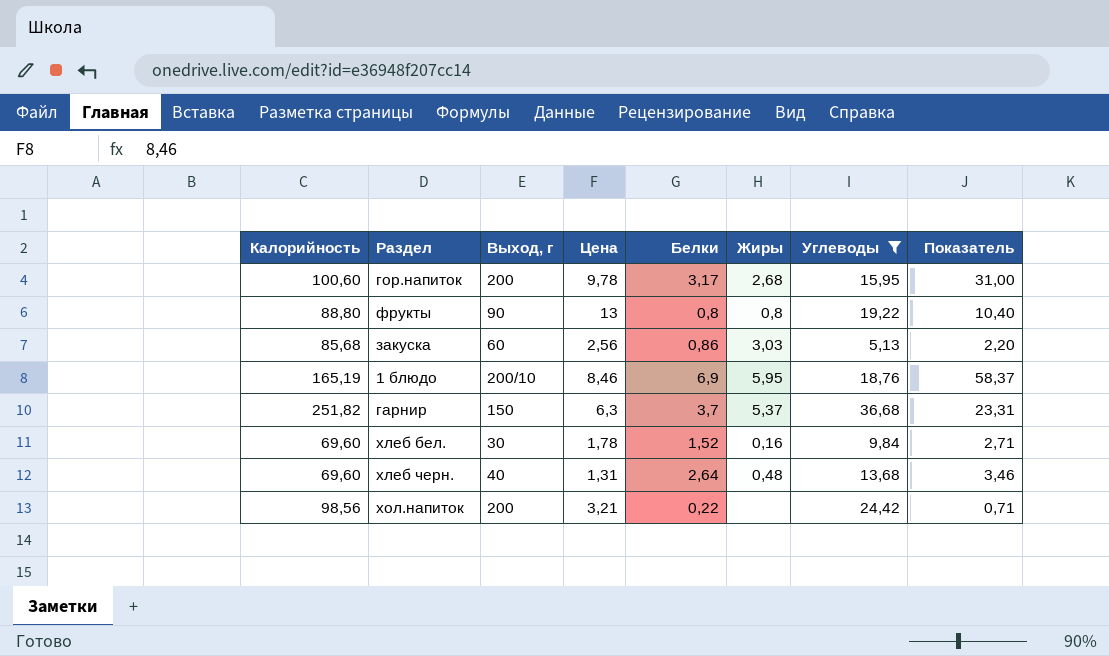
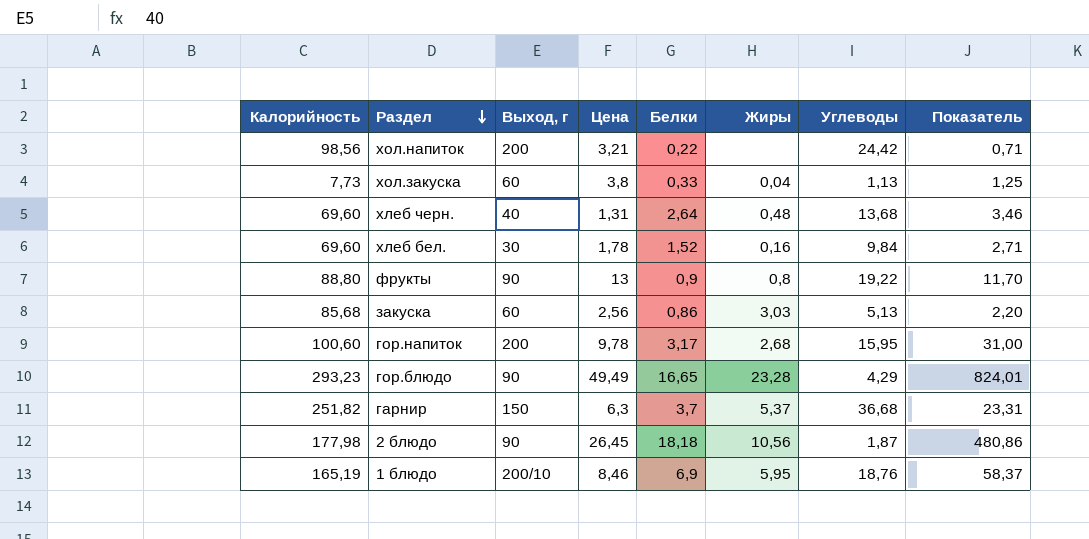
filter: Углеводы >= 5,13 -> none
row order: none -> Раздел descending
фрукты | Белки: 0,8 -> 0,9
фрукты | Показатель: 10,40 -> 11,70

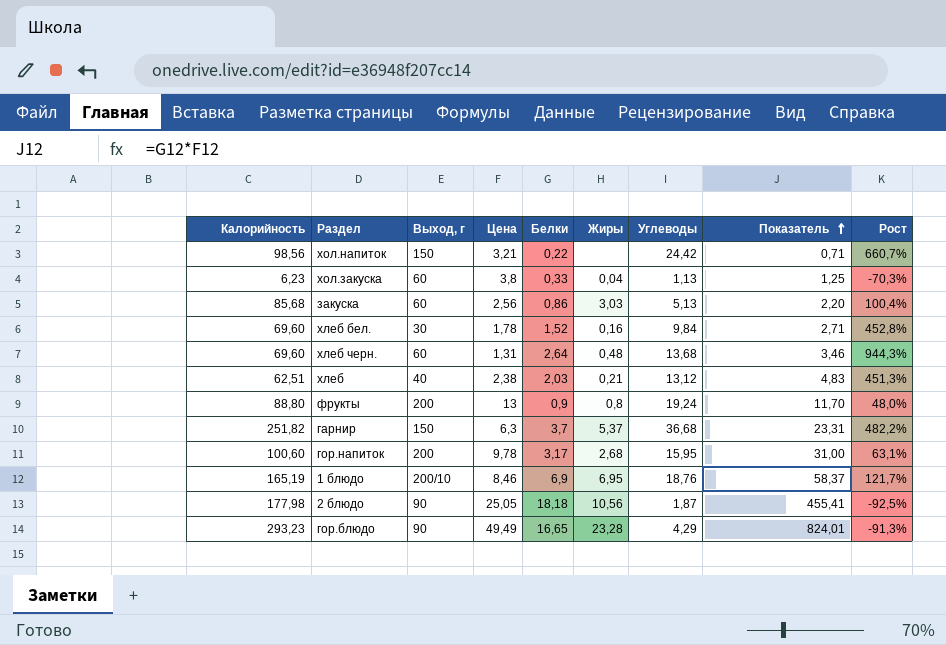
row order: Раздел descending -> Показатель ascending
column Рост | formula: none -> ([Углеводы] - [Цена]) / [Цена]
хол.напиток | Выход, г: 200 -> 150
хол.закуска | Калорийность: 7,73 -> 6,23
хлеб черн. | Выход, г: 40 -> 60
row хлеб: none -> 62,51 | 40 | 2,38 | 2,03 | 0,21 | 13,12 | 4,83 | 451,3%
фрукты | Выход, г: 90 -> 200
фрукты | Углеводы: 19,22 -> 19,24
1 блюдо | Жиры: 5,95 -> 6,95
2 блюдо | Цена: 26,45 -> 25,05
2 блюдо | Показатель: 480,86 -> 455,41

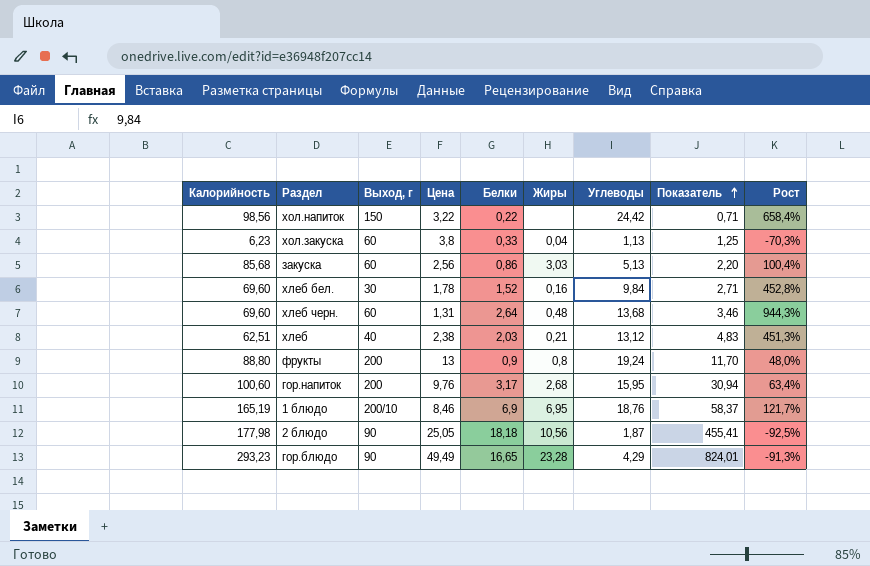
row гарнир: 251,82 | 150 | 6,3 | 3,7 | 5,37 | 36,68 | 23,31 | 482,2% -> none
хол.напиток | Цена: 3,21 -> 3,22
хол.напиток | Рост: 660,7% -> 658,4%
гор.напиток | Цена: 9,78 -> 9,76
гор.напиток | Показатель: 31,00 -> 30,94
гор.напиток | Рост: 63,1% -> 63,4%

